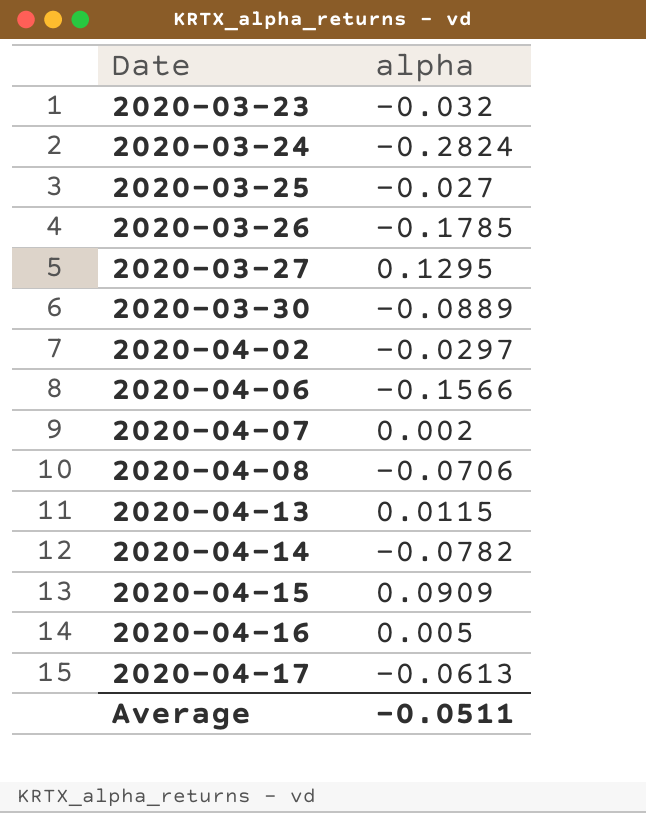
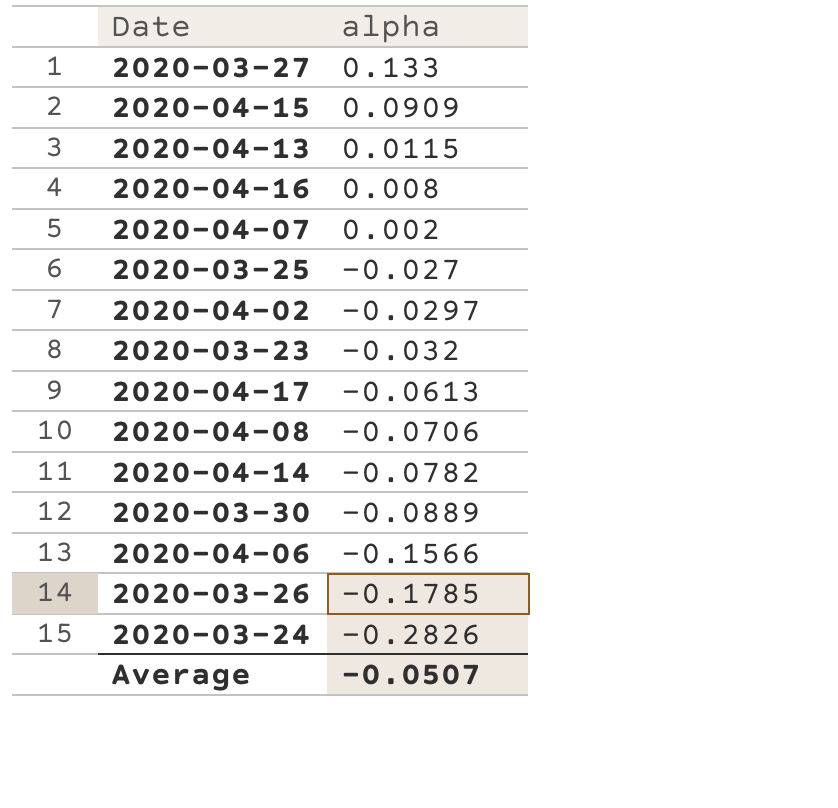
row order: Date ascending -> alpha descending
2020-03-27 | alpha: 0.1295 -> 0.133
2020-04-16 | alpha: 0.005 -> 0.008
2020-03-24 | alpha: -0.2824 -> -0.2826
Average | alpha: -0.0511 -> -0.0507

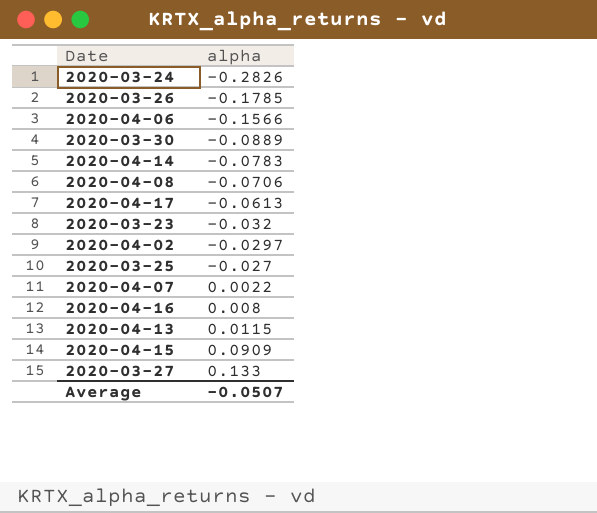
row order: alpha descending -> alpha ascending
2020-04-14 | alpha: -0.0782 -> -0.0783
2020-04-07 | alpha: 0.002 -> 0.0022

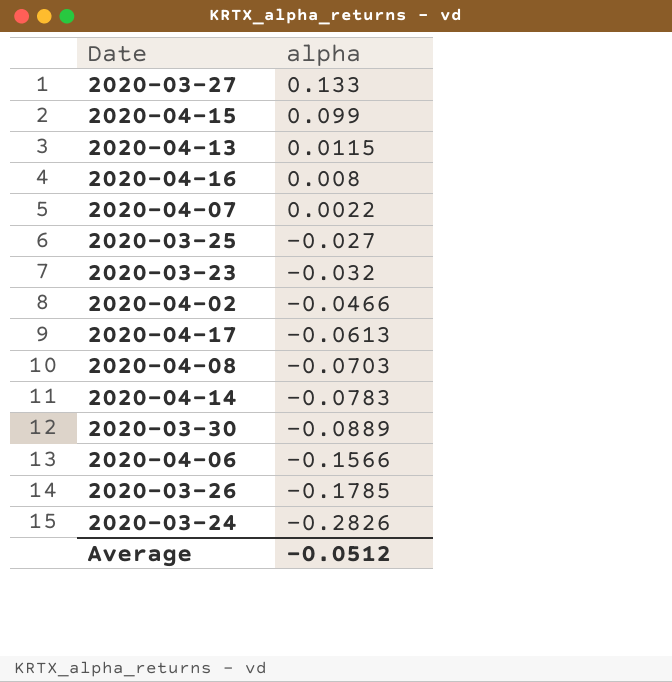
row order: alpha ascending -> alpha descending
2020-04-15 | alpha: 0.0909 -> 0.099
2020-04-02 | alpha: -0.0297 -> -0.0466
2020-04-08 | alpha: -0.0706 -> -0.0703
Average | alpha: -0.0507 -> -0.0512

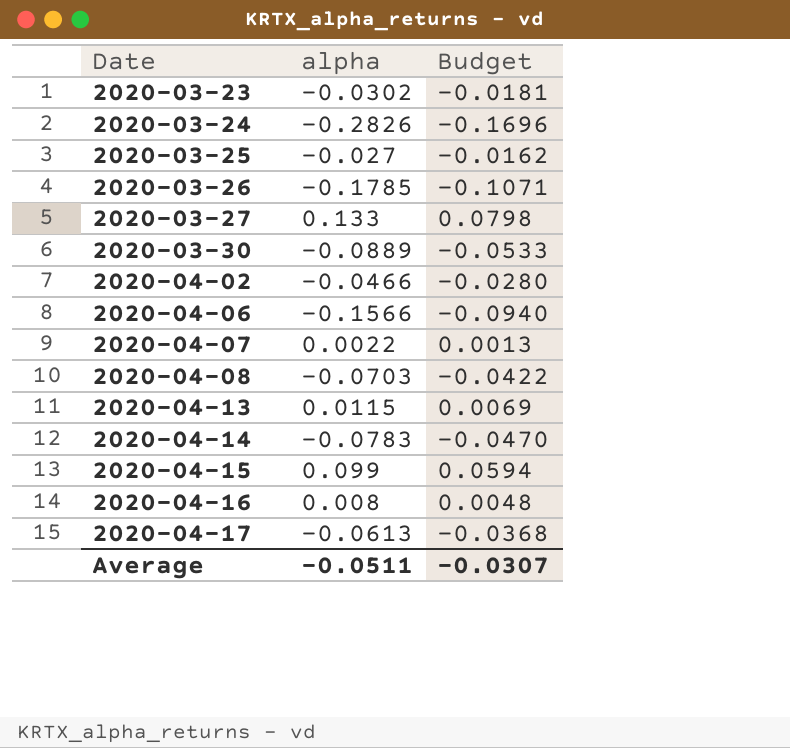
row order: alpha descending -> Date ascending
column Budget | formula: none -> [alpha] * 0.6
2020-03-23 | alpha: -0.032 -> -0.0302
Average | alpha: -0.0512 -> -0.0511

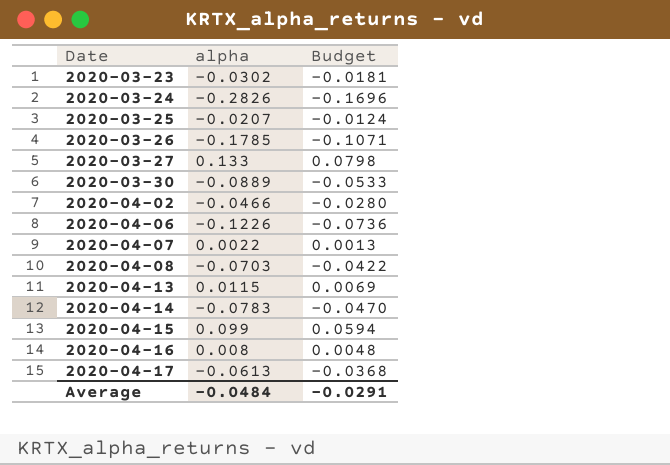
2020-03-25 | alpha: -0.027 -> -0.0207
2020-03-25 | Budget: -0.0162 -> -0.0124
2020-04-06 | alpha: -0.1566 -> -0.1226
2020-04-06 | Budget: -0.0940 -> -0.0736
Average | alpha: -0.0511 -> -0.0484
Average | Budget: -0.0307 -> -0.0291

